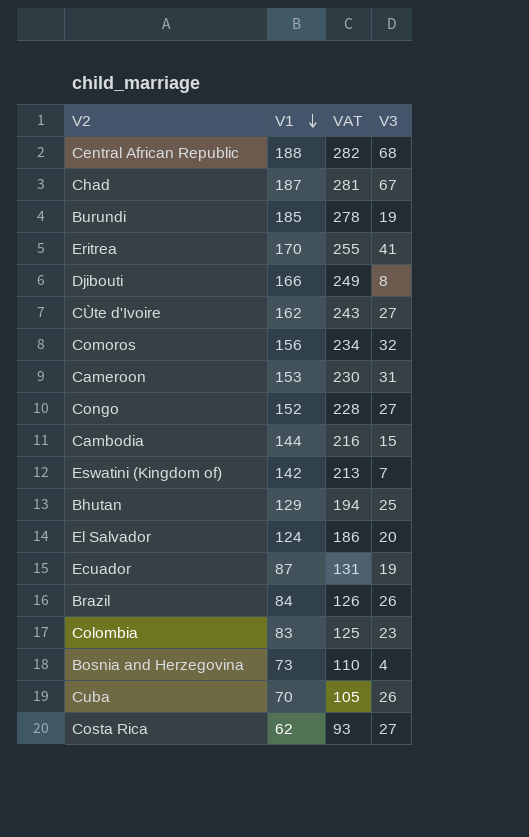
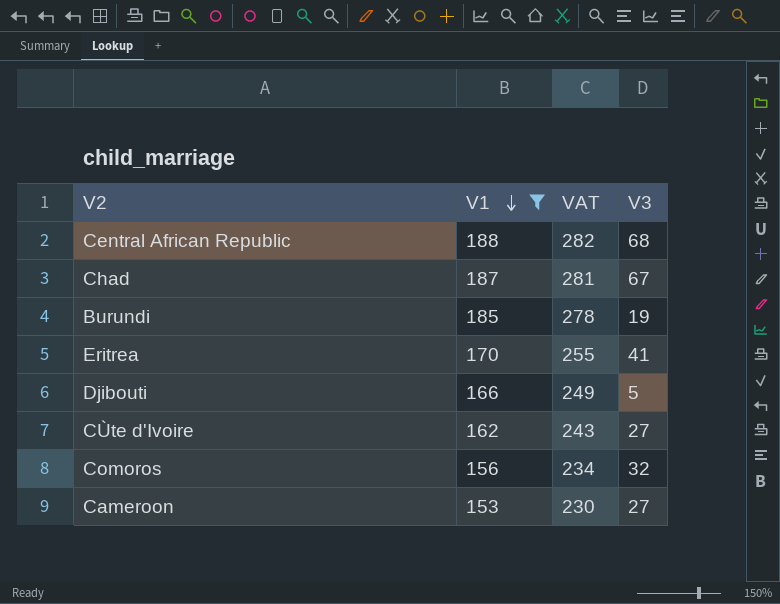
filter: none -> V1 >= 153
Djibouti | V3: 8 -> 5
Cameroon | V3: 31 -> 27

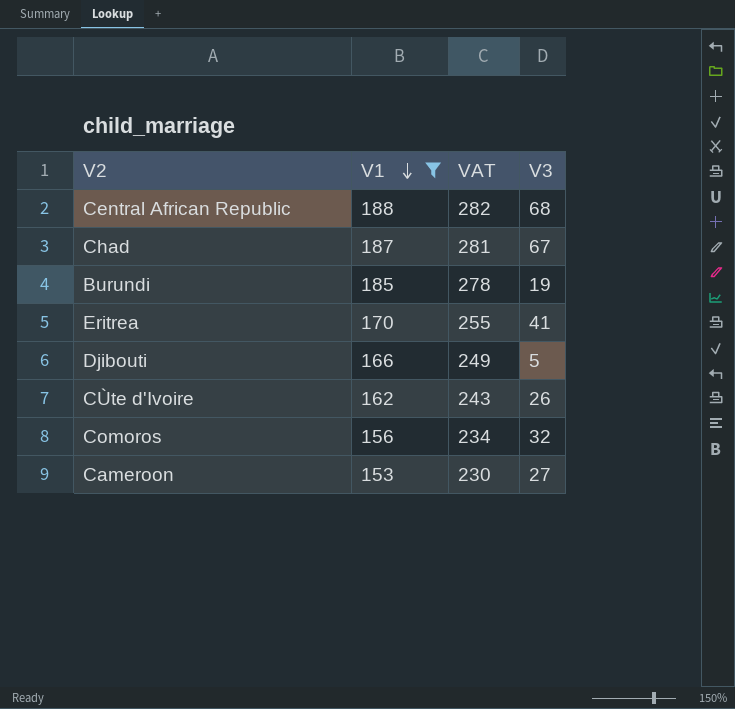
CÙte d'Ivoire | V3: 27 -> 26

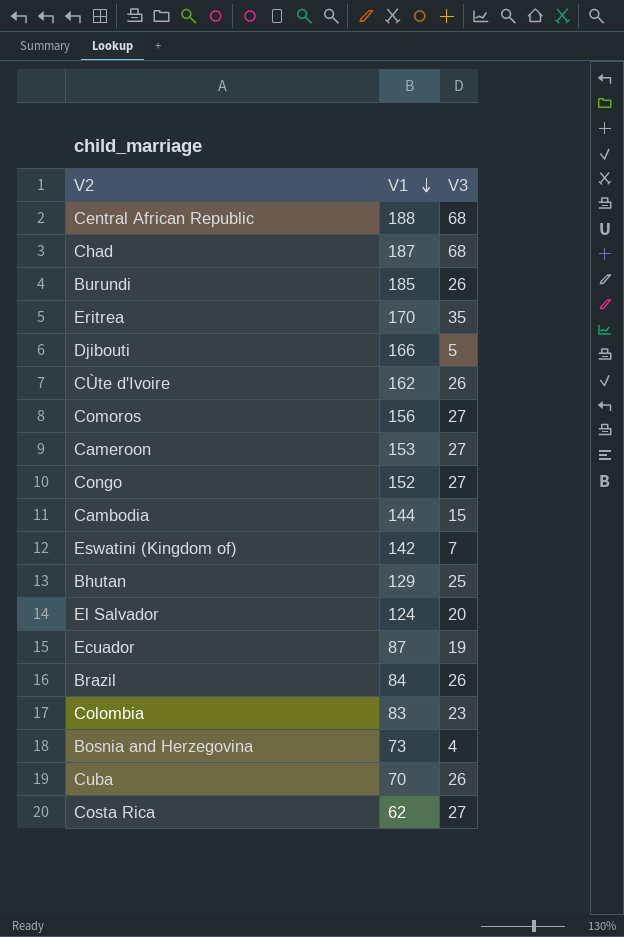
filter: V1 >= 153 -> none
column VAT | formula: [V1] * 1.5 -> none
Chad | V3: 67 -> 68
Burundi | V3: 19 -> 26
Eritrea | V3: 41 -> 35
Comoros | V3: 32 -> 27

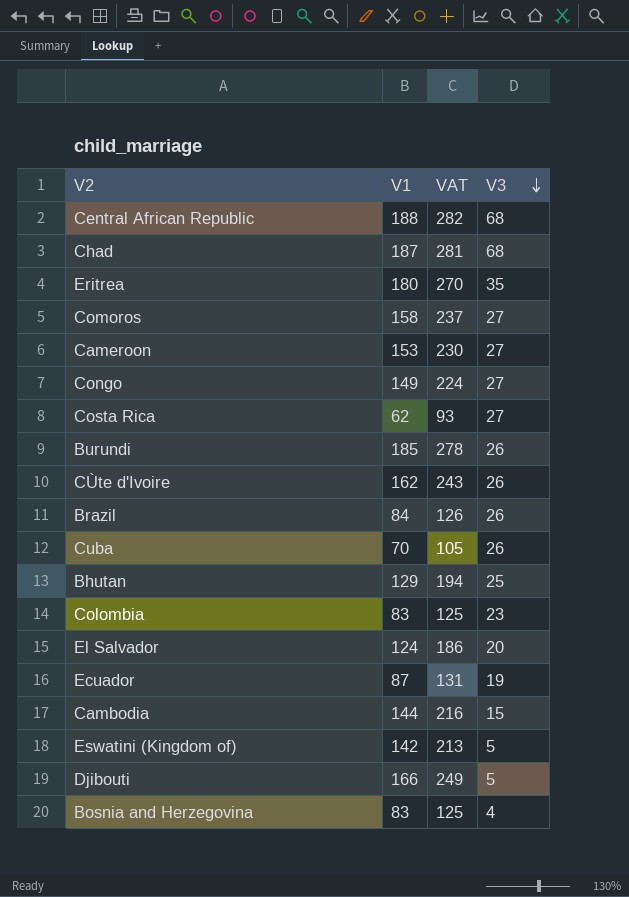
row order: V1 descending -> V3 descending
column VAT | formula: none -> [V1] * 1.5
Eritrea | V1: 170 -> 180
Comoros | V1: 156 -> 158
Congo | V1: 152 -> 149
Eswatini (Kingdom of) | V3: 7 -> 5
Bosnia and Herzegovina | V1: 73 -> 83

